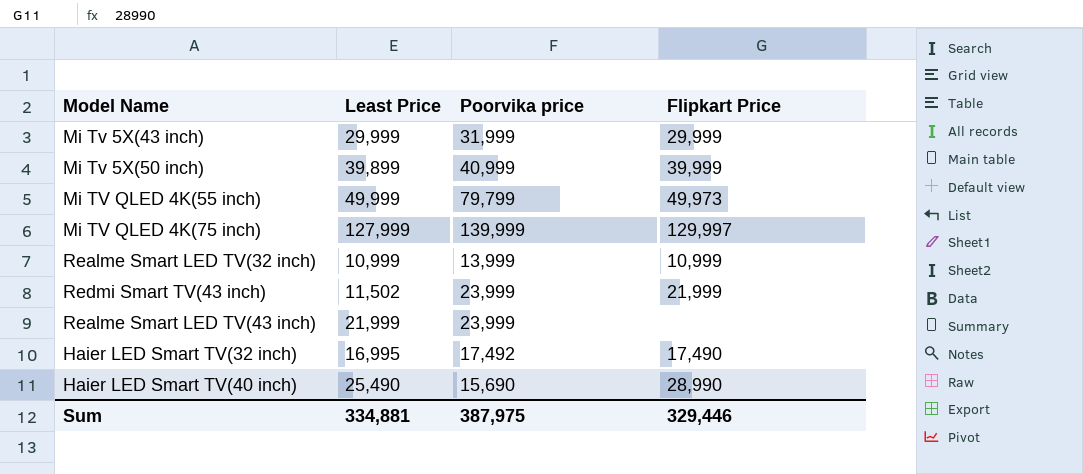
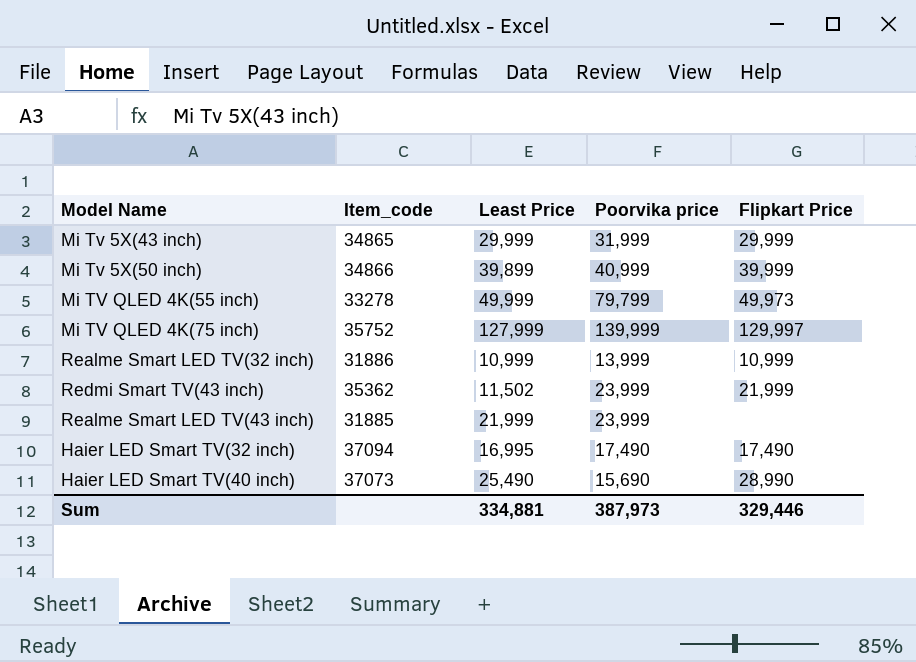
column Item_code | position: none -> 2
Haier LED Smart TV(32 inch) | Poorvika price: 17,492 -> 17,490
Sum | Poorvika price: 387,975 -> 387,973

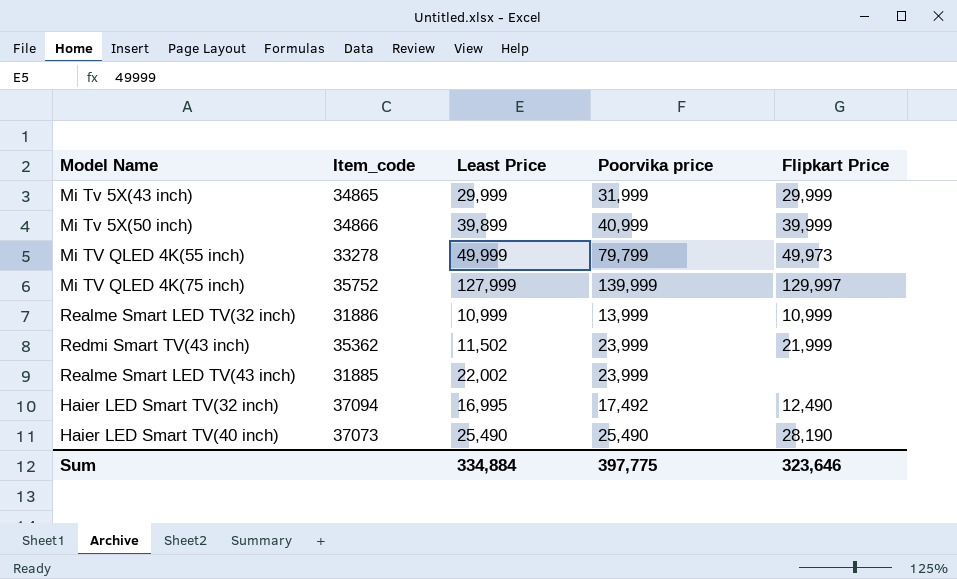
Realme Smart LED TV(43 inch) | Least Price: 21,999 -> 22,002
Haier LED Smart TV(32 inch) | Poorvika price: 17,490 -> 17,492
Haier LED Smart TV(32 inch) | Flipkart Price: 17,490 -> 12,490
Haier LED Smart TV(40 inch) | Poorvika price: 15,690 -> 25,490
Haier LED Smart TV(40 inch) | Flipkart Price: 28,990 -> 28,190
Sum | Least Price: 334,881 -> 334,884
Sum | Poorvika price: 387,973 -> 397,775
Sum | Flipkart Price: 329,446 -> 323,646

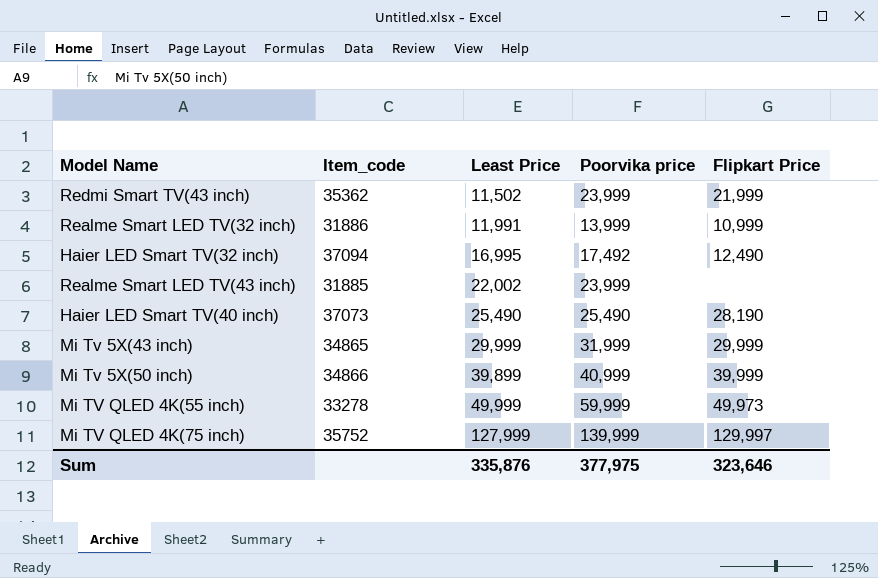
row order: none -> Least Price ascending
Realme Smart LED TV(32 inch) | Least Price: 10,999 -> 11,991
Mi TV QLED 4K(55 inch) | Poorvika price: 79,799 -> 59,999
Sum | Least Price: 334,884 -> 335,876
Sum | Poorvika price: 397,775 -> 377,975

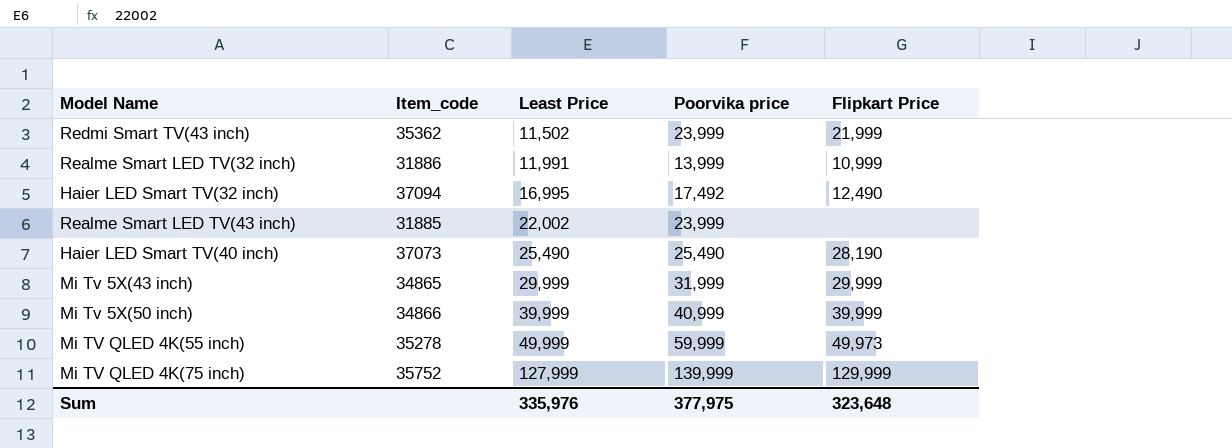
Mi Tv 5X(50 inch) | Least Price: 39,899 -> 39,999
Mi TV QLED 4K(55 inch) | Item_code: 33278 -> 35278
Mi TV QLED 4K(75 inch) | Flipkart Price: 129,997 -> 129,999
Sum | Least Price: 335,876 -> 335,976
Sum | Flipkart Price: 323,646 -> 323,648

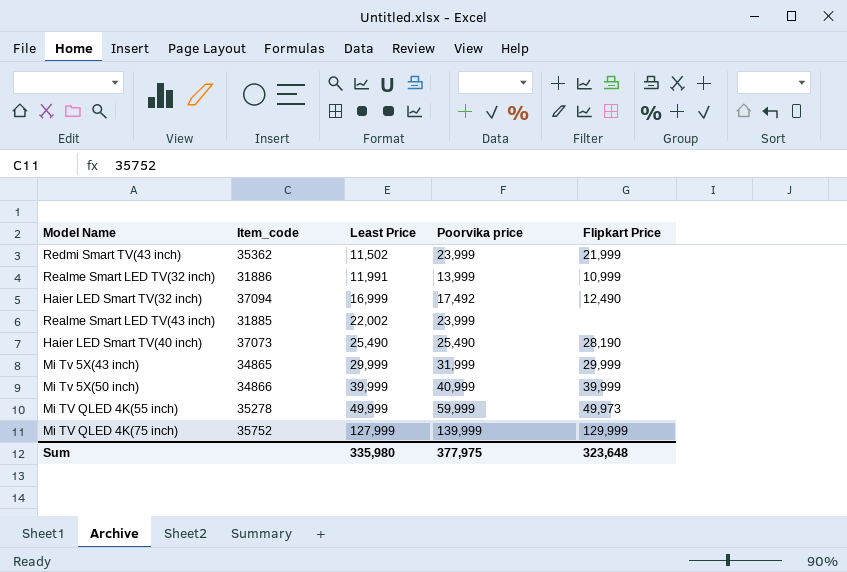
Haier LED Smart TV(32 inch) | Least Price: 16,995 -> 16,999
Sum | Least Price: 335,976 -> 335,980

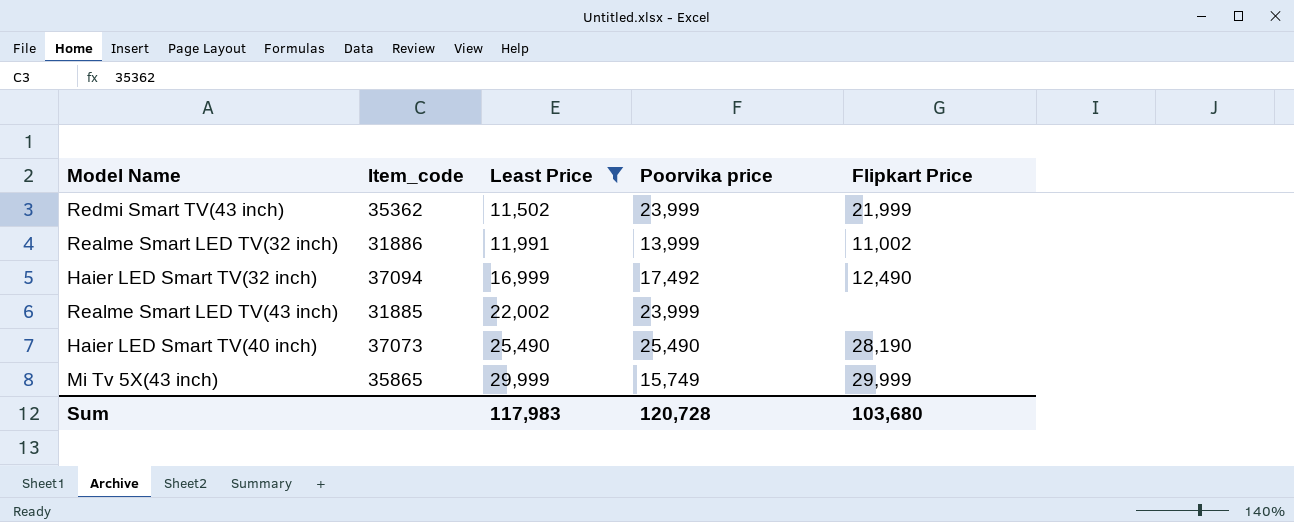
filter: none -> Least Price <= 29,999
Realme Smart LED TV(32 inch) | Flipkart Price: 10,999 -> 11,002
Mi Tv 5X(43 inch) | Item_code: 34865 -> 35865
Mi Tv 5X(43 inch) | Poorvika price: 31,999 -> 15,749
Sum | Least Price: 335,980 -> 117,983
Sum | Poorvika price: 377,975 -> 120,728
Sum | Flipkart Price: 323,648 -> 103,680

